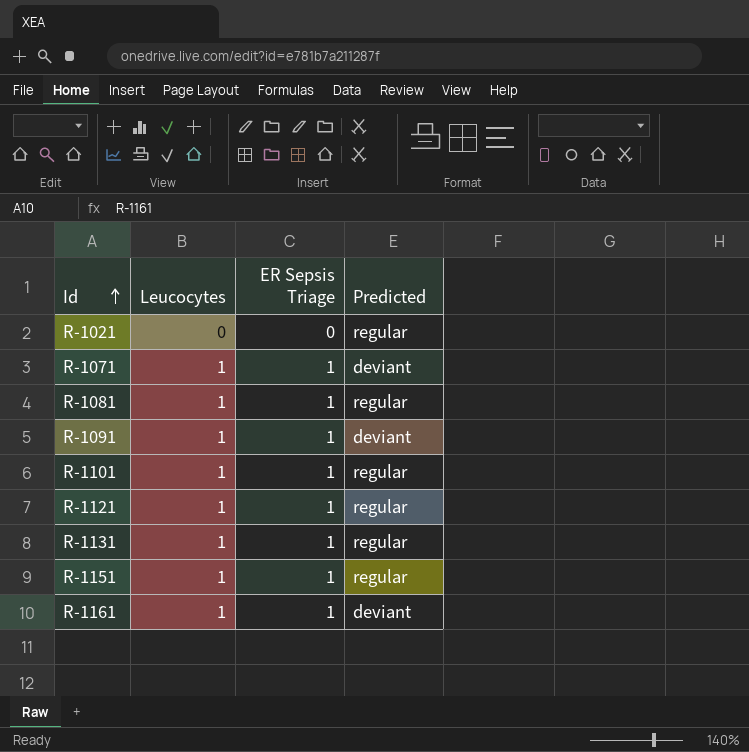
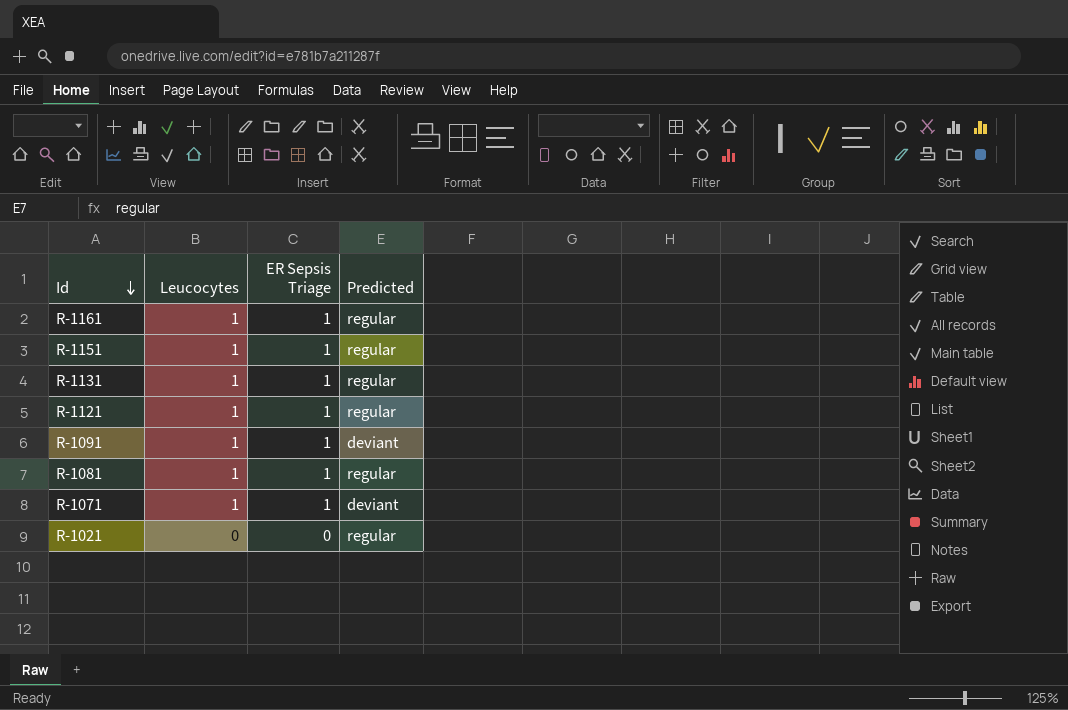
row order: Id ascending -> Id descending
row R-1101: 1 | 1 | regular -> none
R-1161 | Predicted: deviant -> regular

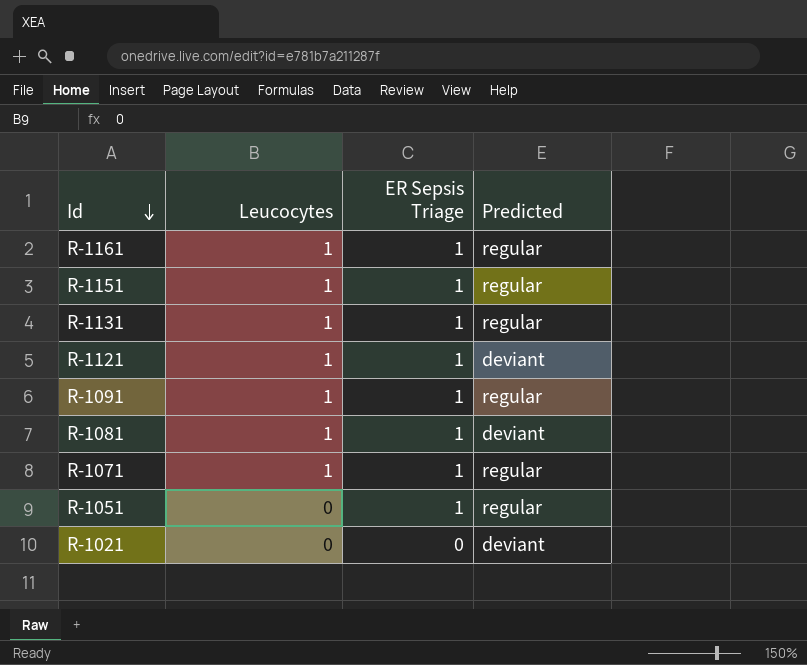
R-1121 | Predicted: regular -> deviant
R-1091 | Predicted: deviant -> regular
R-1081 | Predicted: regular -> deviant
R-1071 | Predicted: deviant -> regular
row R-1051: none -> 0 | 1 | regular
R-1021 | Predicted: regular -> deviant

